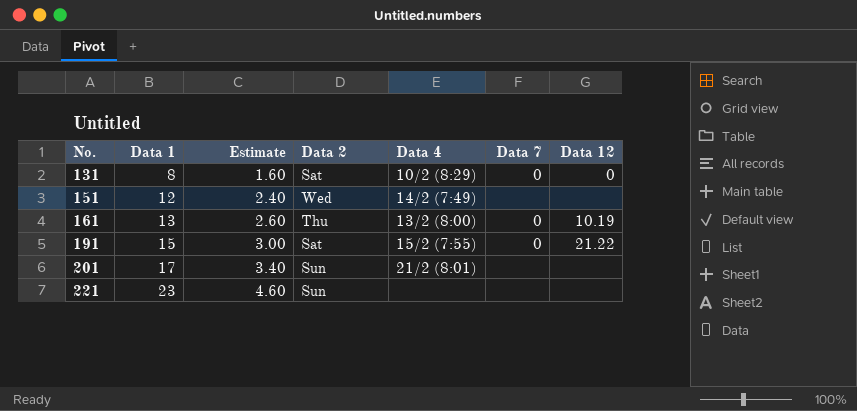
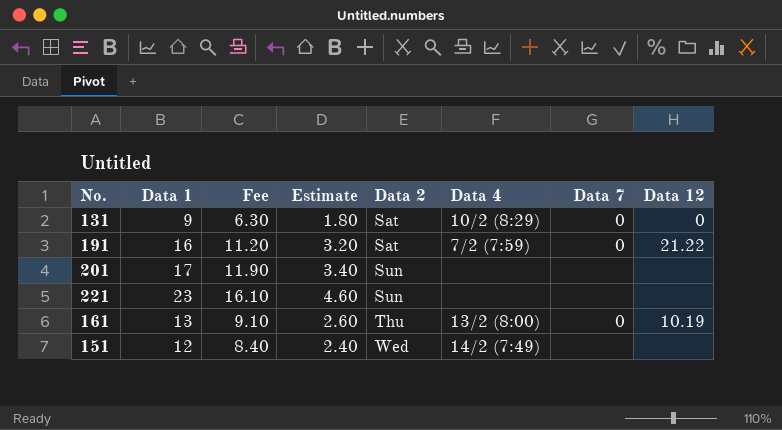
row order: No. ascending -> Data 2 ascending
column Fee | formula: none -> [Data 1] * 0.7
131 | Data 1: 8 -> 9
131 | Estimate: 1.60 -> 1.80
191 | Data 1: 15 -> 16
191 | Estimate: 3.00 -> 3.20
191 | Data 4: 15/2 (7:55) -> 7/2 (7:59)
201 | Data 4: 21/2 (8:01) -> none

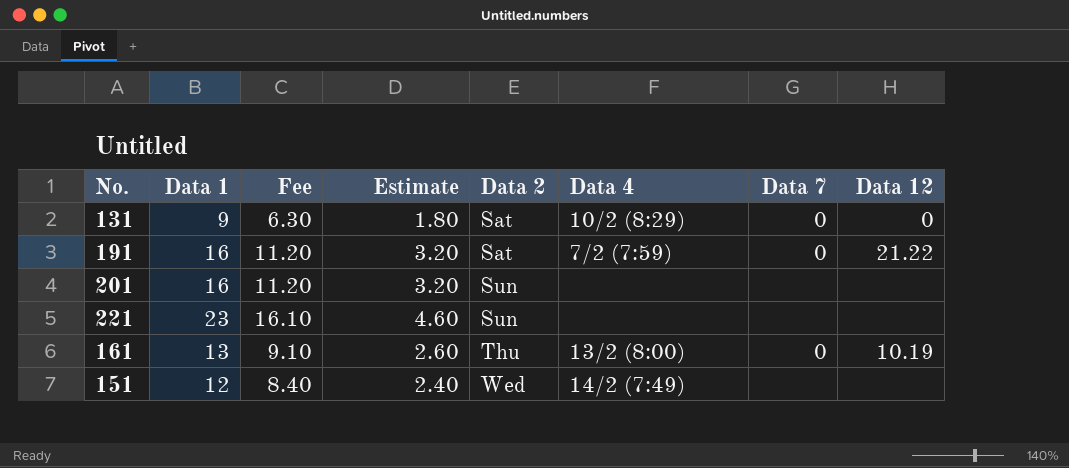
201 | Data 1: 17 -> 16
201 | Fee: 11.90 -> 11.20
201 | Estimate: 3.40 -> 3.20

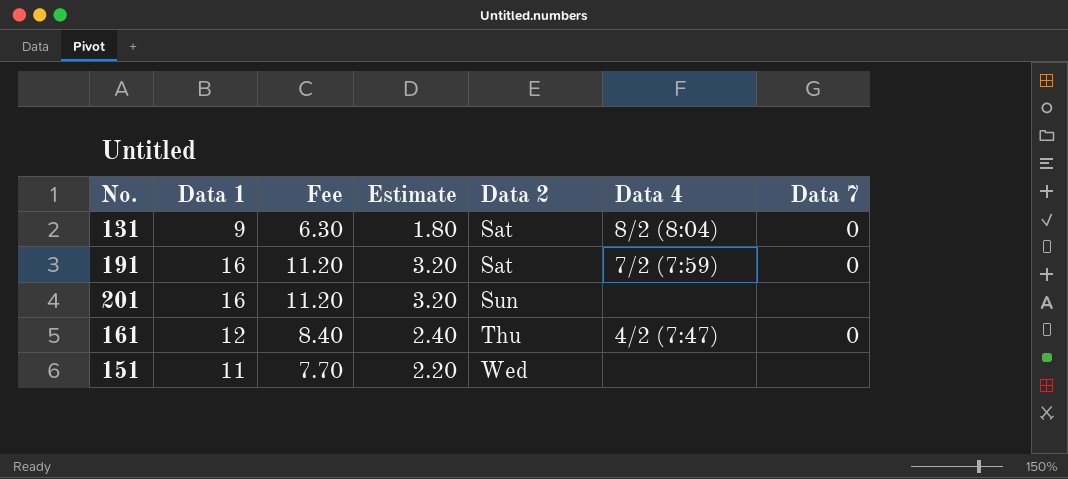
column Data 12 | position: 8 -> none
row 221: 23 | 16.10 | 4.60 | Sun | none | none | none -> none
131 | Data 4: 10/2 (8:29) -> 8/2 (8:04)
161 | Data 1: 13 -> 12
161 | Fee: 9.10 -> 8.40
161 | Estimate: 2.60 -> 2.40
161 | Data 4: 13/2 (8:00) -> 4/2 (7:47)
151 | Data 1: 12 -> 11
151 | Fee: 8.40 -> 7.70
151 | Estimate: 2.40 -> 2.20
151 | Data 4: 14/2 (7:49) -> none

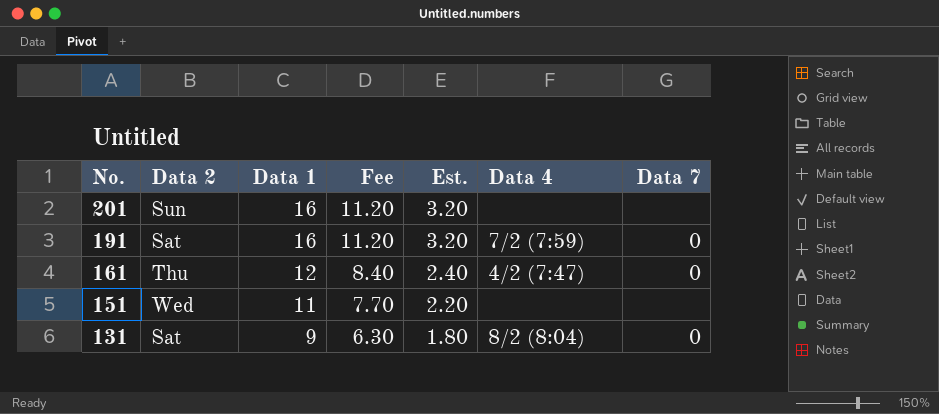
row order: Data 2 ascending -> No. descending
column Data 2 | position: 5 -> 2
column name: Estimate -> Est.

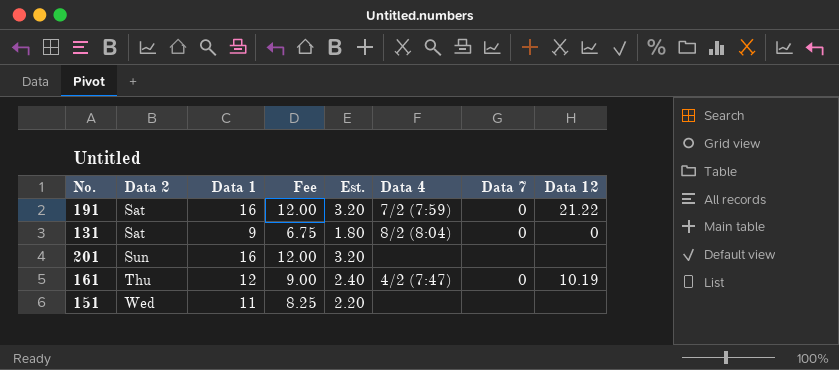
row order: No. descending -> Data 2 ascending
column Fee | formula: [Data 1] * 0.7 -> [Data 1] * 0.75
column Data 12 | position: none -> 8

